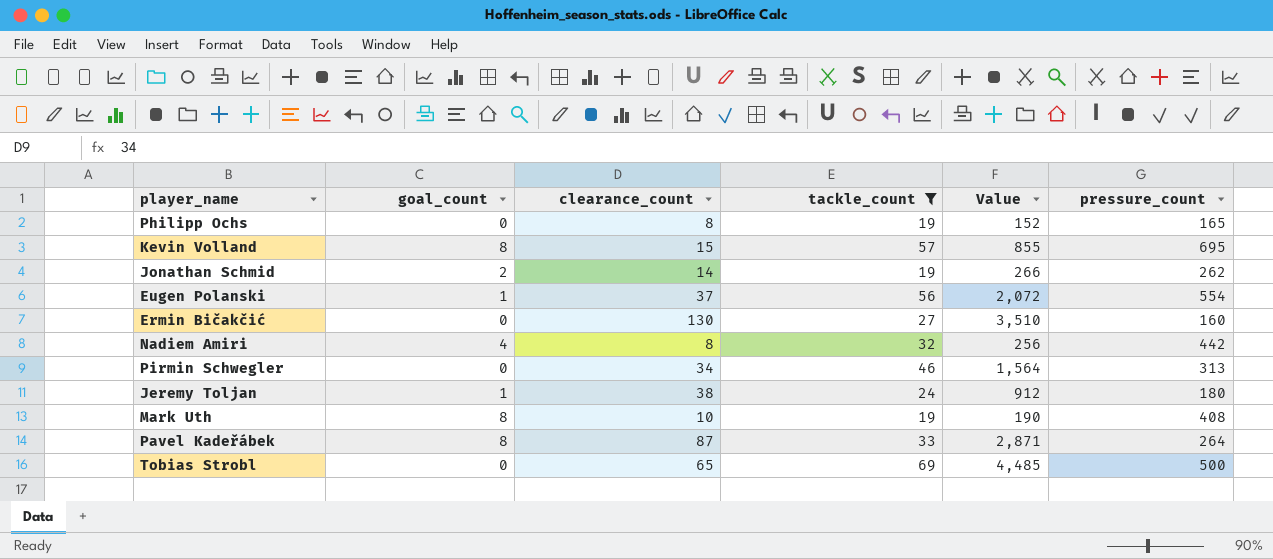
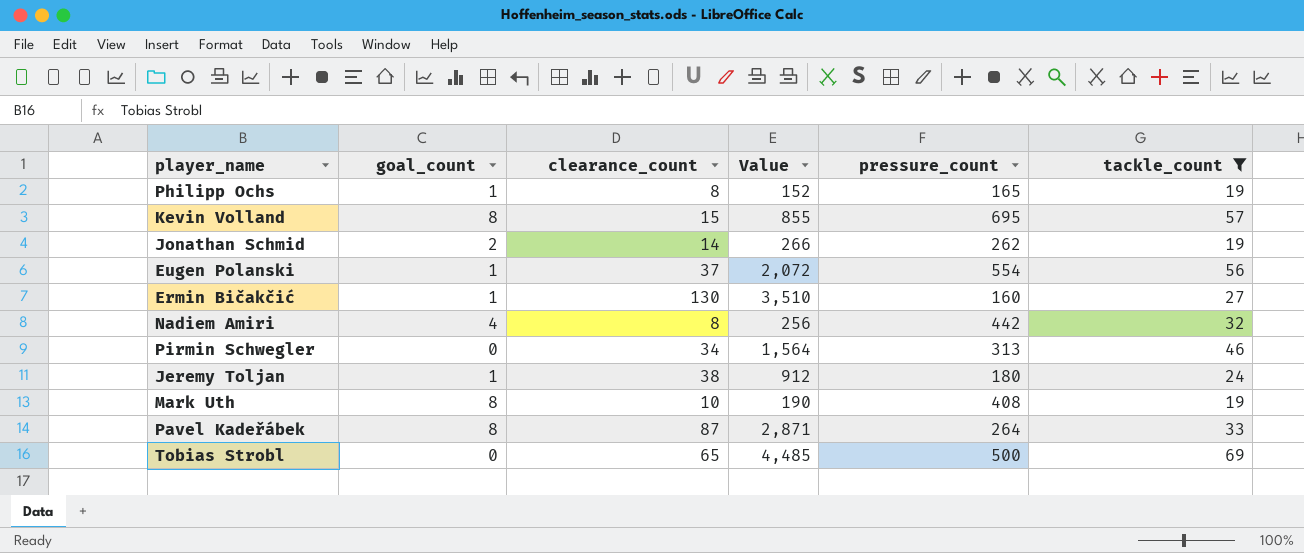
column tackle_count | position: 4 -> 6
Philipp Ochs | goal_count: 0 -> 1
Ermin Bičakčić | goal_count: 0 -> 1

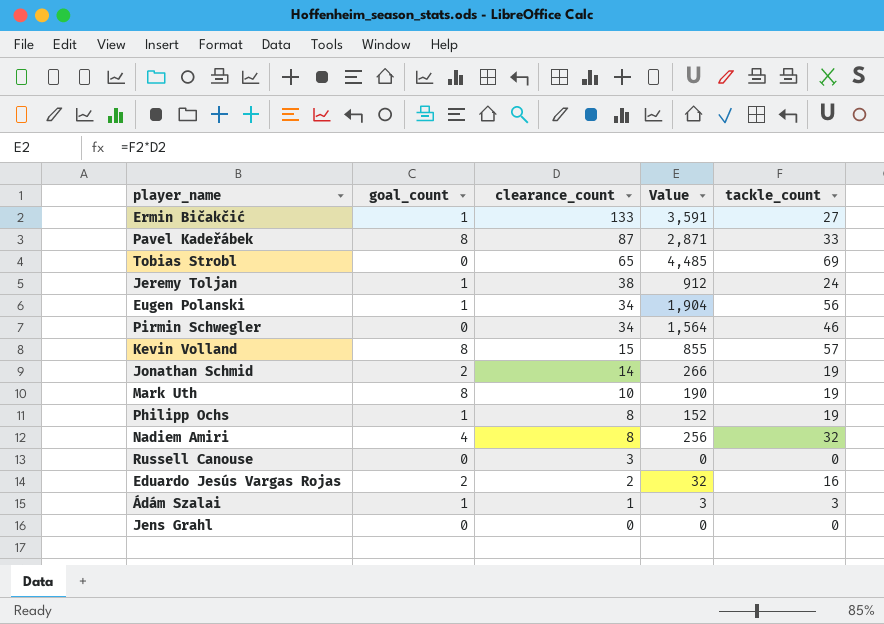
filter: tackle_count >= 19 -> none
row order: none -> clearance_count descending
column pressure_count | position: 5 -> none
Ermin Bičakčić | clearance_count: 130 -> 133
Ermin Bičakčić | Value: 3,510 -> 3,591
Eugen Polanski | clearance_count: 37 -> 34
Eugen Polanski | Value: 2,072 -> 1,904

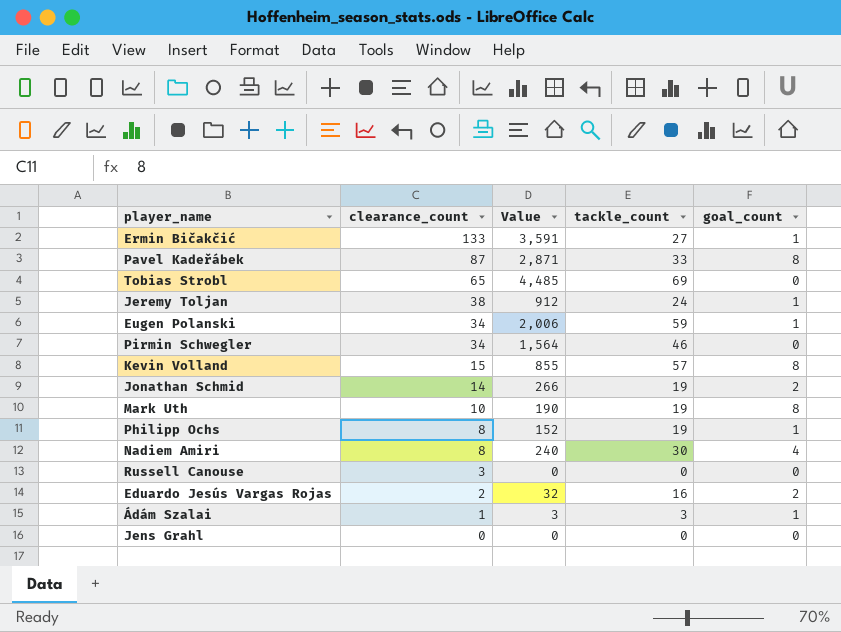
column goal_count | position: 2 -> 5
Eugen Polanski | Value: 1,904 -> 2,006
Eugen Polanski | tackle_count: 56 -> 59
Nadiem Amiri | Value: 256 -> 240
Nadiem Amiri | tackle_count: 32 -> 30

